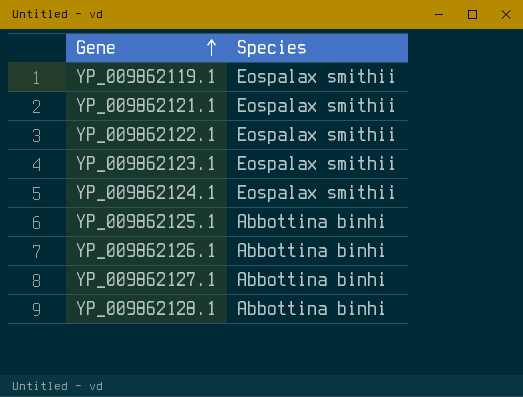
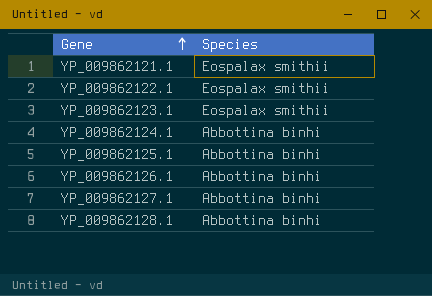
row YP_009862119.1: Eospalax smithii -> none
YP_009862124.1 | Species: Eospalax smithii -> Abbottina binhi

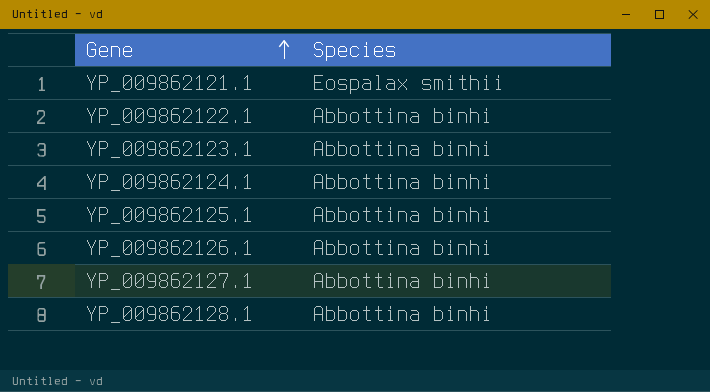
YP_009862122.1 | Species: Eospalax smithii -> Abbottina binhi
YP_009862123.1 | Species: Eospalax smithii -> Abbottina binhi

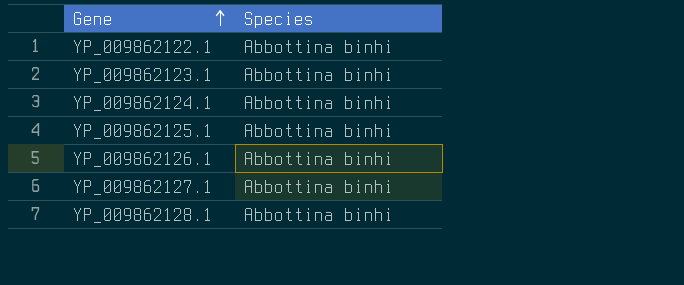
row YP_009862121.1: Eospalax smithii -> none

